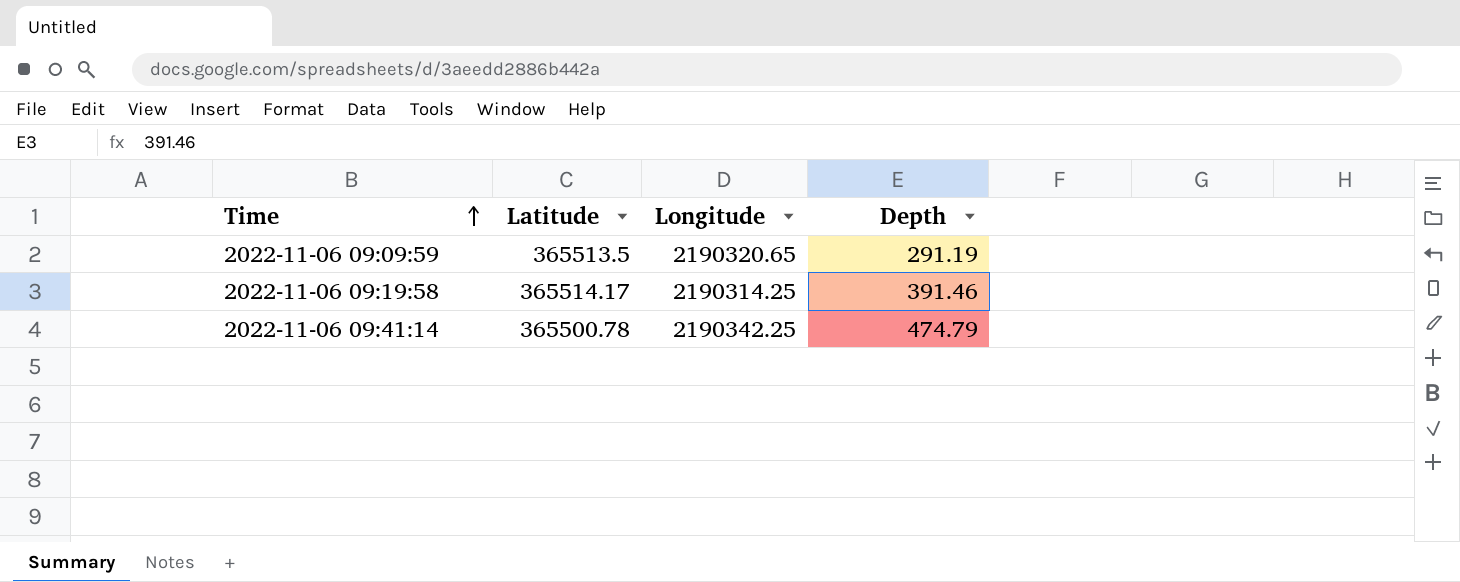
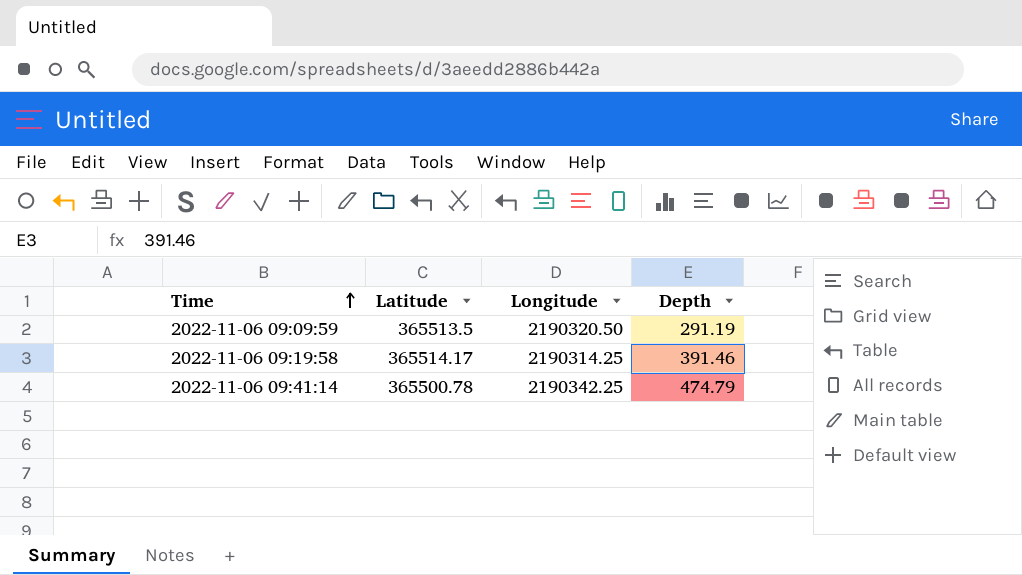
2022-11-06 09:09:59 | Longitude: 2190320.65 -> 2190320.50

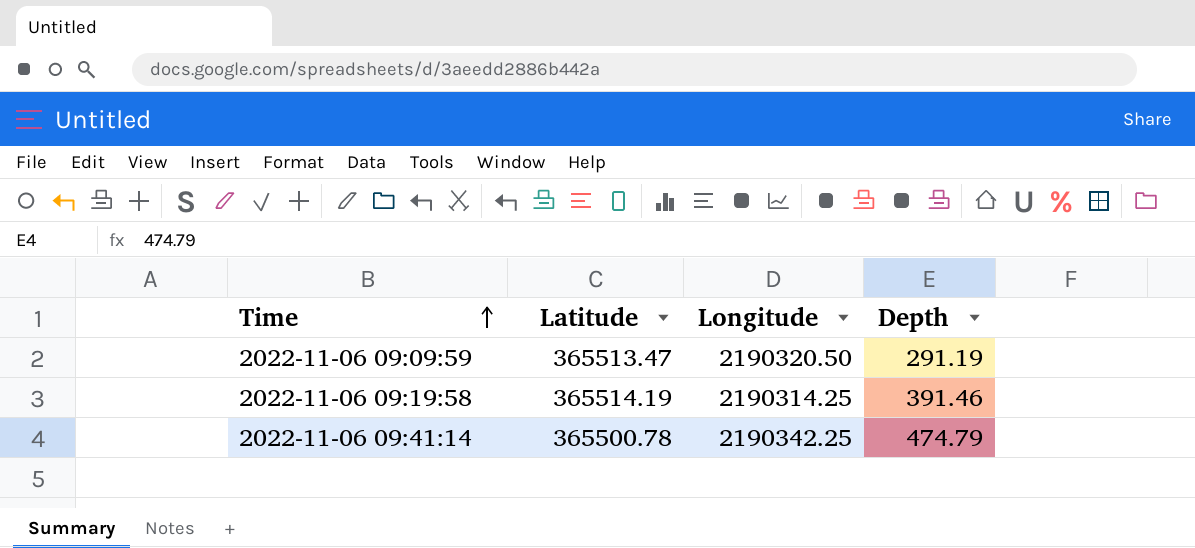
2022-11-06 09:09:59 | Latitude: 365513.5 -> 365513.47
2022-11-06 09:19:58 | Latitude: 365514.17 -> 365514.19

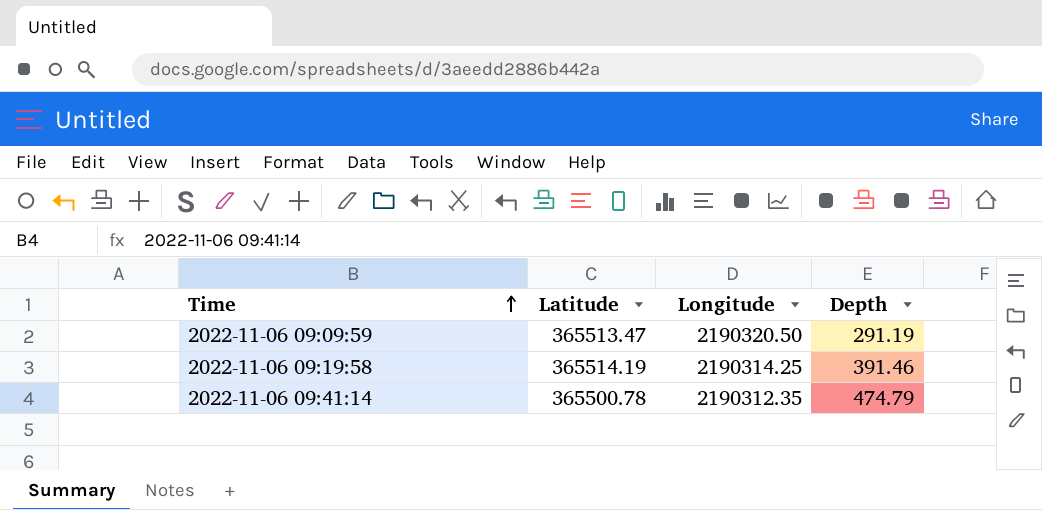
2022-11-06 09:41:14 | Longitude: 2190342.25 -> 2190312.35

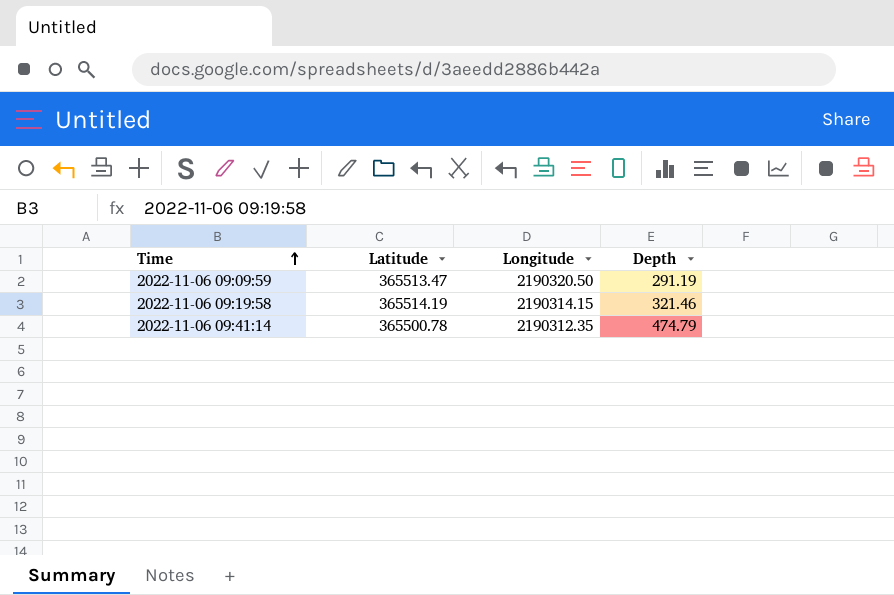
2022-11-06 09:19:58 | Longitude: 2190314.25 -> 2190314.15
2022-11-06 09:19:58 | Depth: 391.46 -> 321.46

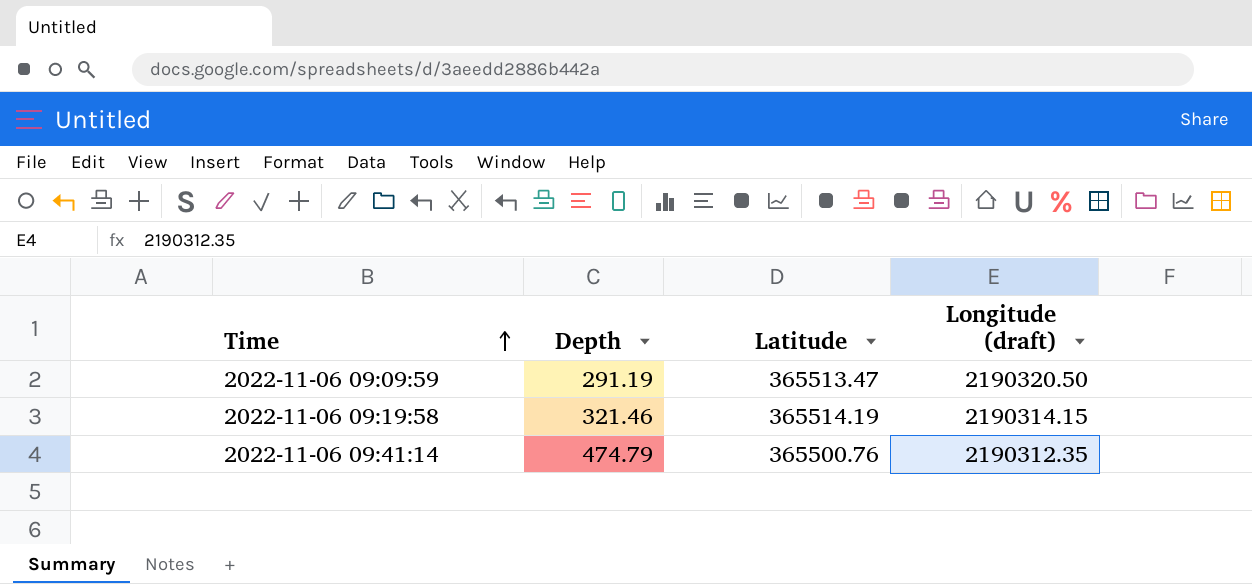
column Depth | position: 4 -> 2
column name: Longitude -> Longitude (draft)
2022-11-06 09:41:14 | Latitude: 365500.78 -> 365500.76

